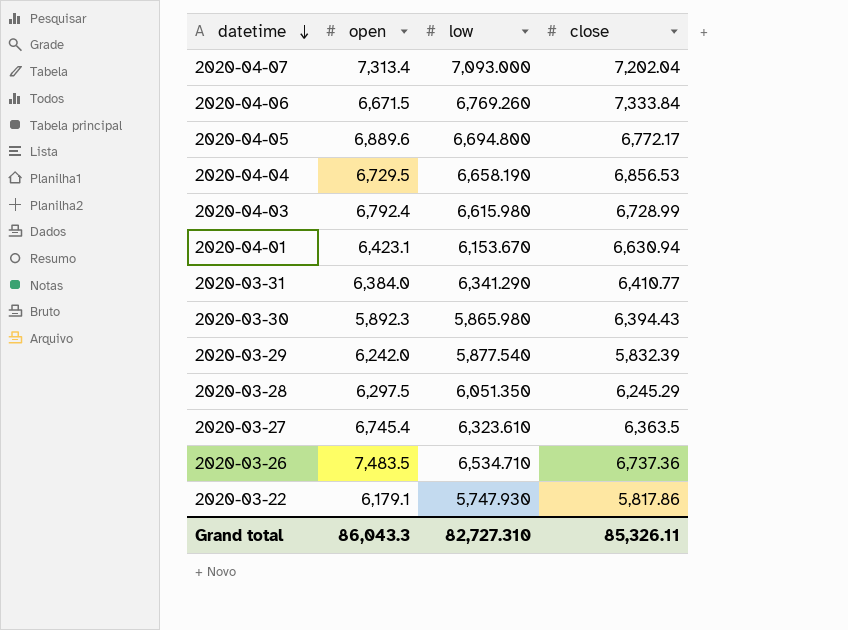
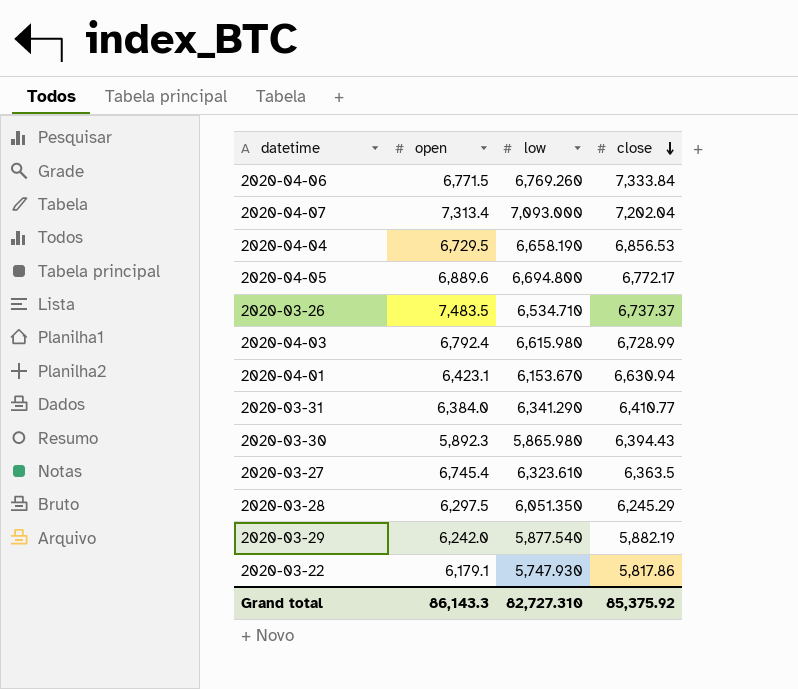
row order: datetime descending -> close descending
2020-04-06 | open: 6,671.5 -> 6,771.5
2020-03-26 | close: 6,737.36 -> 6,737.37
2020-03-29 | close: 5,832.39 -> 5,882.19
Grand total | open: 86,043.3 -> 86,143.3
Grand total | close: 85,326.11 -> 85,375.92

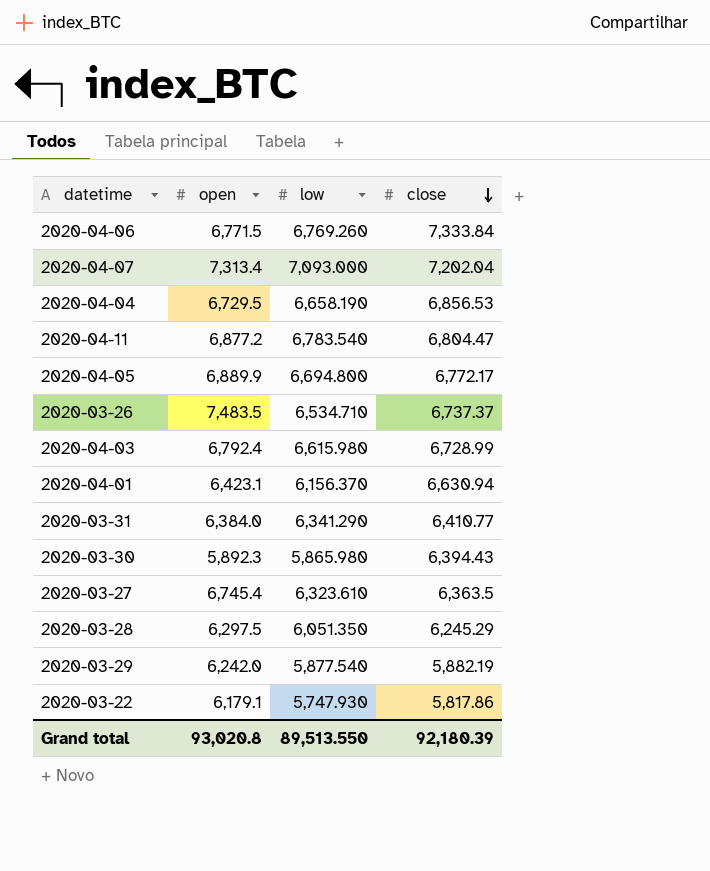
row 2020-04-11: none -> 6,877.2 | 6,783.540 | 6,804.47
2020-04-05 | open: 6,889.6 -> 6,889.9
2020-04-01 | low: 6,153.670 -> 6,156.370
Grand total | open: 86,143.3 -> 93,020.8
Grand total | low: 82,727.310 -> 89,513.550
Grand total | close: 85,375.92 -> 92,180.39

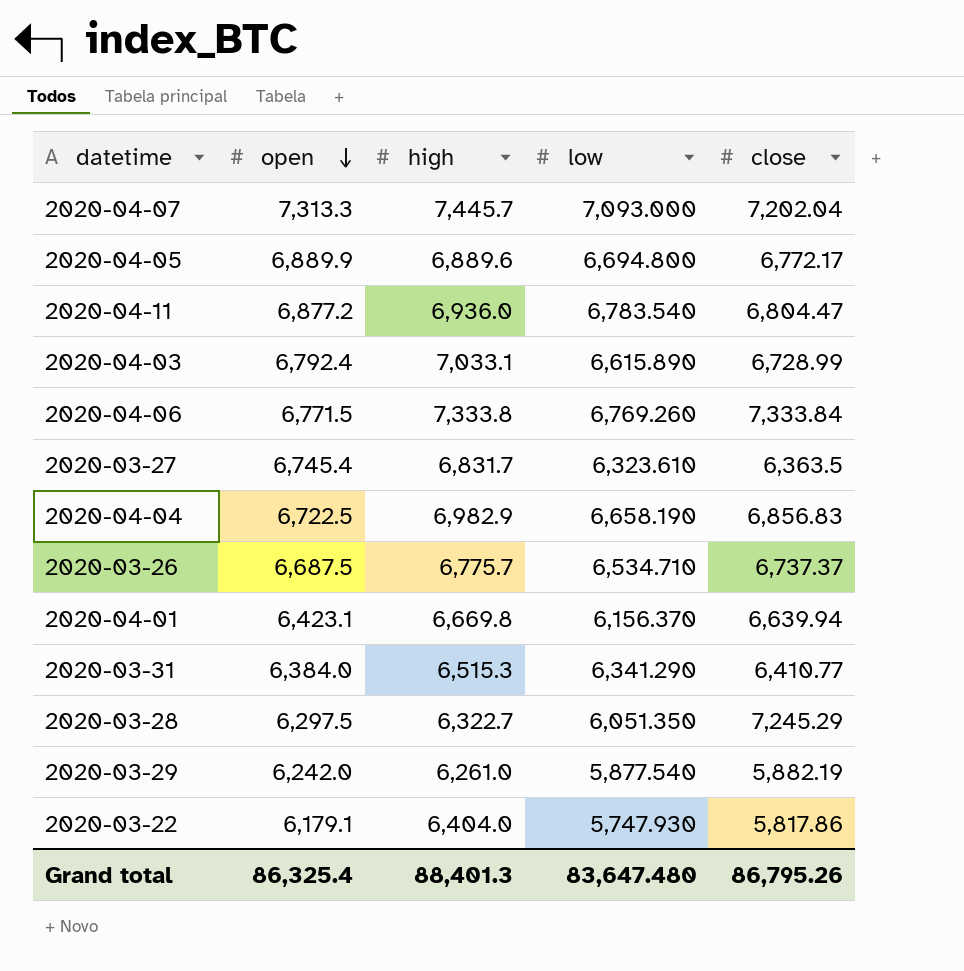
row order: close descending -> open descending
column high | position: none -> 3
row 2020-03-30: 5,892.3 | 5,865.980 | 6,394.43 -> none
2020-04-07 | open: 7,313.4 -> 7,313.3
2020-04-03 | low: 6,615.980 -> 6,615.890
2020-04-04 | open: 6,729.5 -> 6,722.5
2020-04-04 | close: 6,856.53 -> 6,856.83
2020-03-26 | open: 7,483.5 -> 6,687.5
2020-04-01 | close: 6,630.94 -> 6,639.94
2020-03-28 | close: 6,245.29 -> 7,245.29
Grand total | open: 93,020.8 -> 86,325.4
Grand total | low: 89,513.550 -> 83,647.480
Grand total | close: 92,180.39 -> 86,795.26

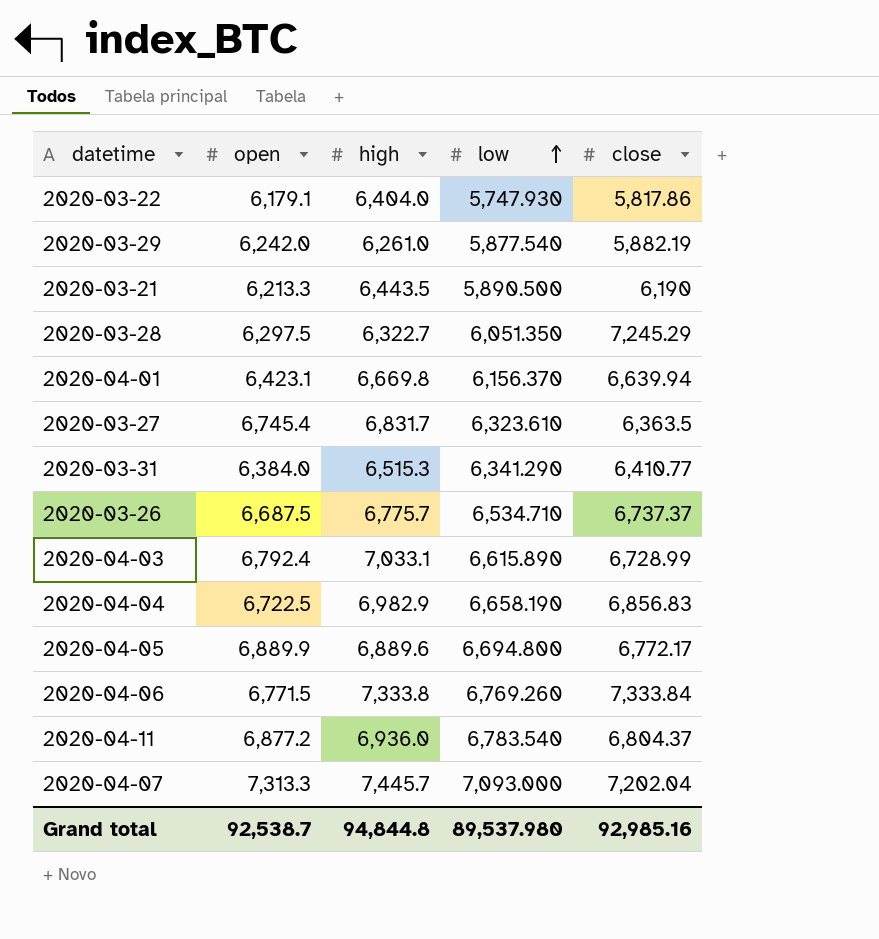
row order: open descending -> low ascending
row 2020-03-21: none -> 6,213.3 | 6,443.5 | 5,890.500 | 6,190
2020-04-11 | close: 6,804.47 -> 6,804.37
Grand total | open: 86,325.4 -> 92,538.7
Grand total | high: 88,401.3 -> 94,844.8
Grand total | low: 83,647.480 -> 89,537.980
Grand total | close: 86,795.26 -> 92,985.16

